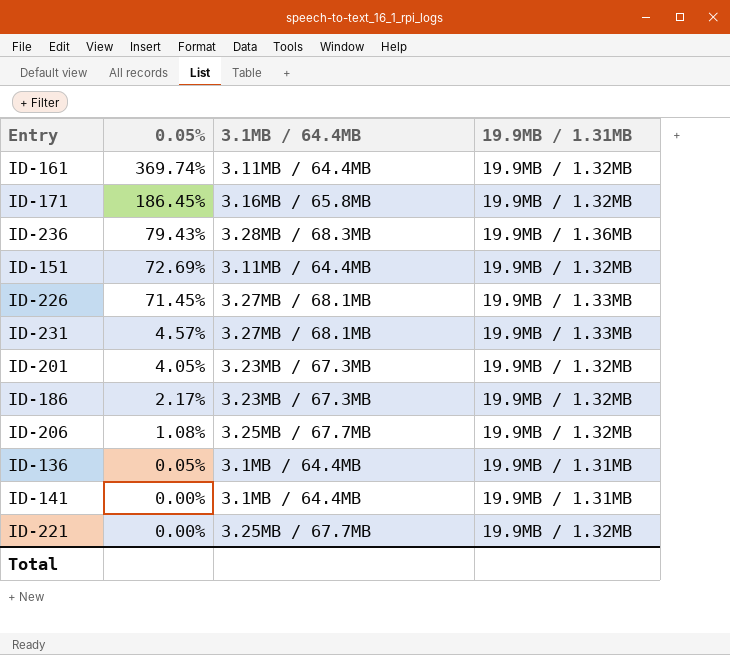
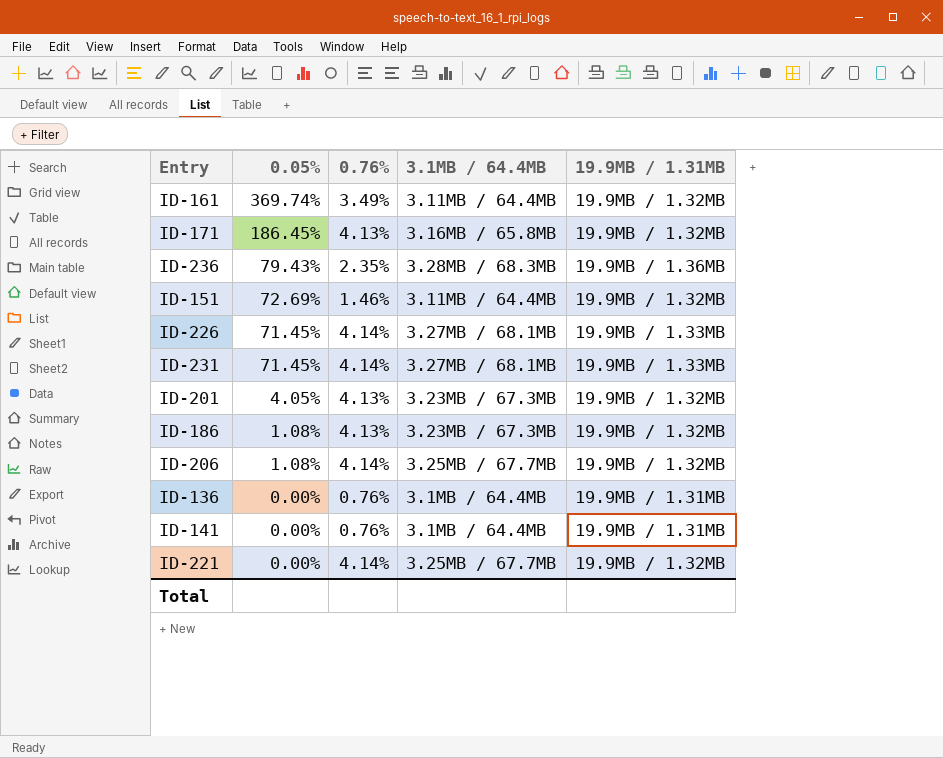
column 0.76% | position: none -> 3
ID-231 | 0.05%: 4.57% -> 71.45%
ID-186 | 0.05%: 2.17% -> 1.08%
ID-136 | 0.05%: 0.05% -> 0.00%

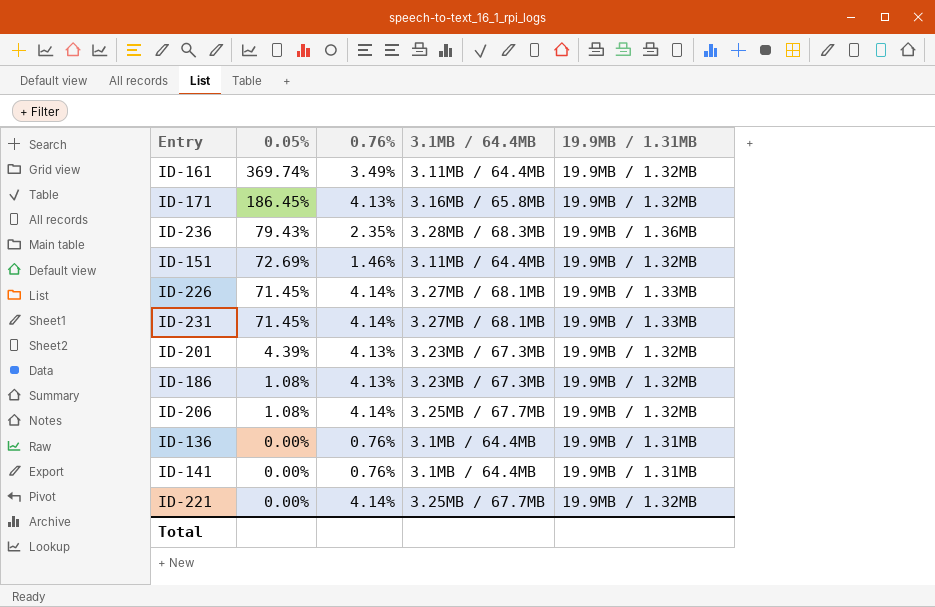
ID-201 | 0.05%: 4.05% -> 4.39%

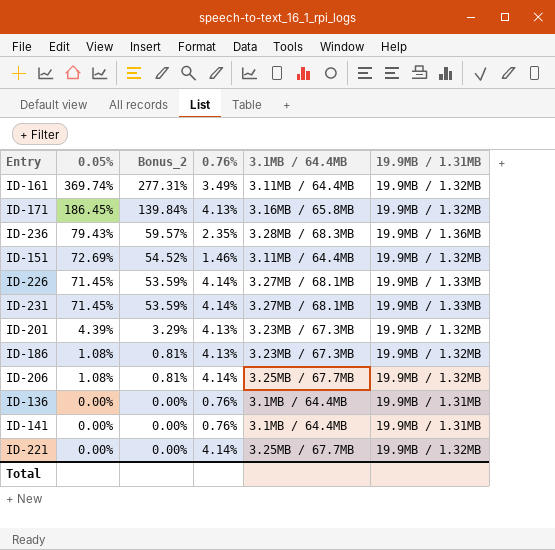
column Bonus_2 | formula: none -> [0.05%] * 0.75

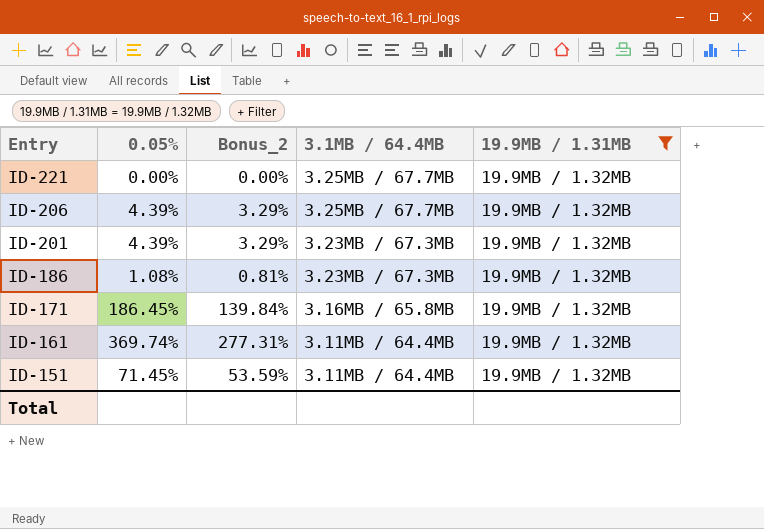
filter: none -> 19.9MB / 1.31MB = 19.9MB / 1.32MB
row order: 0.05% descending -> Entry descending
column 0.76% | position: 4 -> none
ID-206 | 0.05%: 1.08% -> 4.39%
ID-206 | Bonus_2: 0.81% -> 3.29%
ID-151 | 0.05%: 72.69% -> 71.45%
ID-151 | Bonus_2: 54.52% -> 53.59%

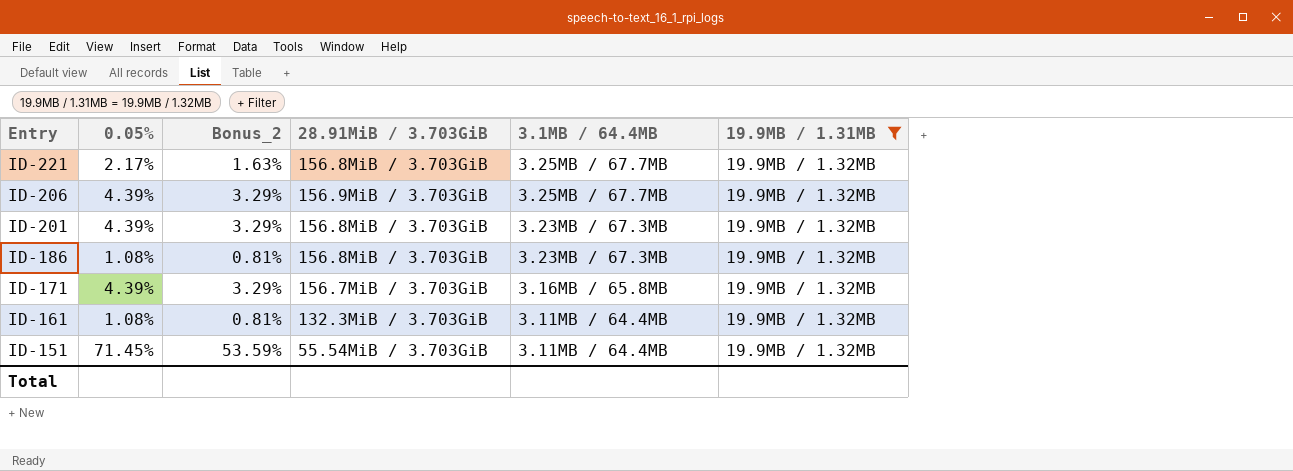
column 28.91MiB / 3.703GiB | position: none -> 4
ID-221 | 0.05%: 0.00% -> 2.17%
ID-221 | Bonus_2: 0.00% -> 1.63%
ID-171 | 0.05%: 186.45% -> 4.39%
ID-171 | Bonus_2: 139.84% -> 3.29%
ID-161 | 0.05%: 369.74% -> 1.08%
ID-161 | Bonus_2: 277.31% -> 0.81%

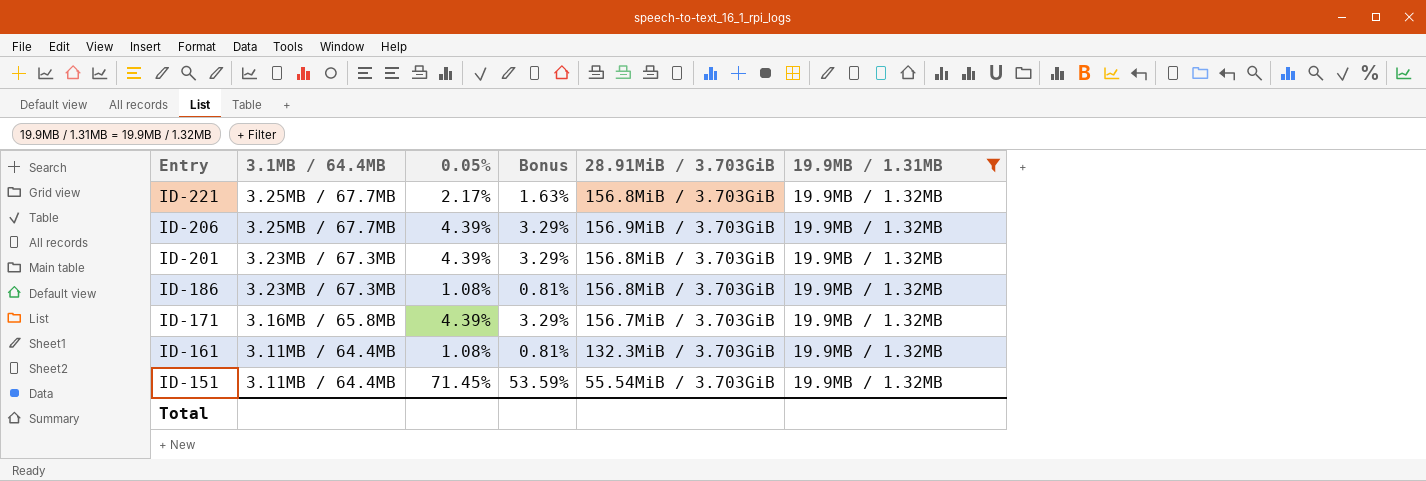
column 3.1MB / 64.4MB | position: 5 -> 2
column name: Bonus_2 -> Bonus

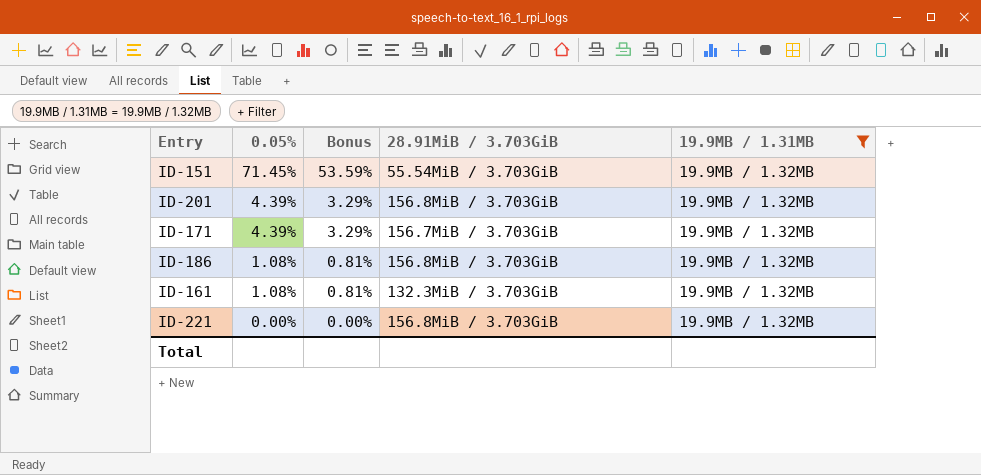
row order: Entry descending -> 0.05% descending
column 3.1MB / 64.4MB | position: 2 -> none
row ID-206: 3.25MB / 67.7MB | 4.39% | 3.29% | 156.9MiB / 3.703GiB | 19.9MB / 1.32MB -> none
ID-221 | 0.05%: 2.17% -> 0.00%
ID-221 | Bonus: 1.63% -> 0.00%

